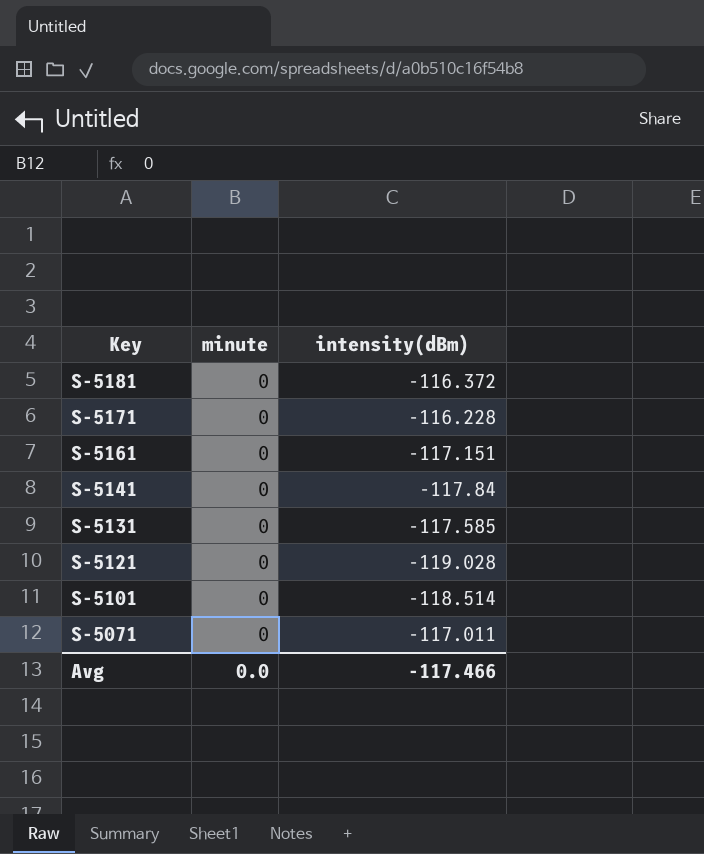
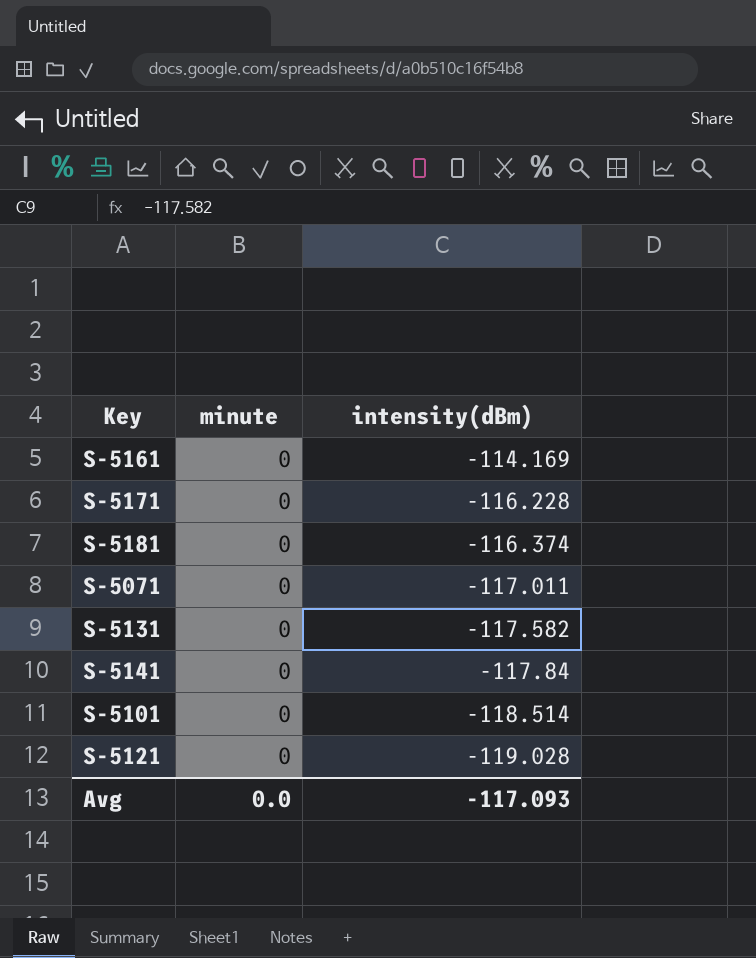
row order: Key descending -> intensity(dBm) descending
S-5161 | intensity(dBm): -117.151 -> -114.169
S-5181 | intensity(dBm): -116.372 -> -116.374
S-5131 | intensity(dBm): -117.585 -> -117.582
Avg | intensity(dBm): -117.466 -> -117.093

